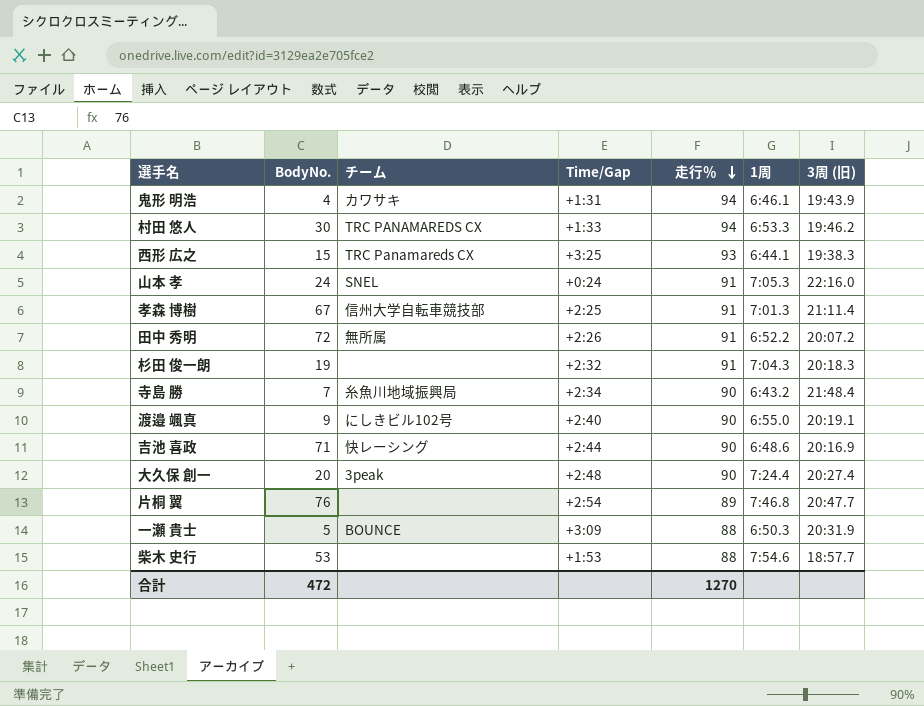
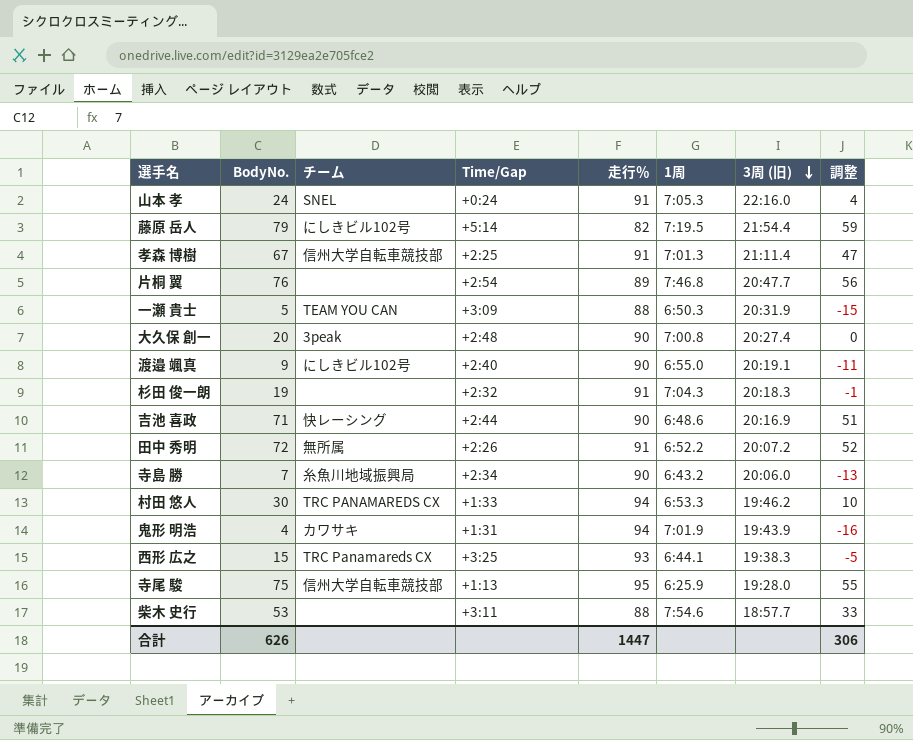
row order: 走行％ descending -> 3周 (旧) descending
column 調整 | formula: none -> [BodyNo.] - 20
row 藤原 岳人: none -> 79 | にしきビル102号 | +5:14 | 82 | 7:19.5 | 21:54.4 | 59
一瀬 貴士 | チーム: BOUNCE -> TEAM YOU CAN
大久保 創一 | 1周: 7:24.4 -> 7:00.8
寺島 勝 | 3周 (旧): 21:48.4 -> 20:06.0
鬼形 明浩 | 1周: 6:46.1 -> 7:01.9
row 寺尾 駿: none -> 75 | 信州大学自転車競技部 | +1:13 | 95 | 6:25.9 | 19:28.0 | 55
柴木 史行 | Time/Gap: +1:53 -> +3:11
合計 | BodyNo.: 472 -> 626
合計 | 走行％: 1270 -> 1447

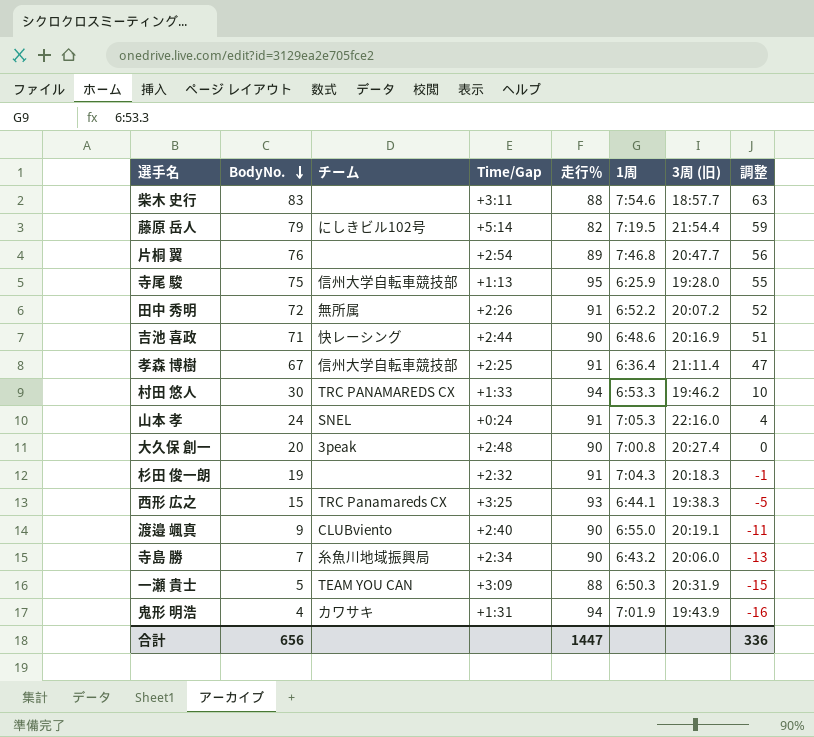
row order: 3周 (旧) descending -> BodyNo. descending
柴木 史行 | BodyNo.: 53 -> 83
柴木 史行 | 調整: 33 -> 63
孝森 博樹 | 1周: 7:01.3 -> 6:36.4
渡邉 颯真 | チーム: にしきビル102号 -> CLUBviento
合計 | BodyNo.: 626 -> 656
合計 | 調整: 306 -> 336

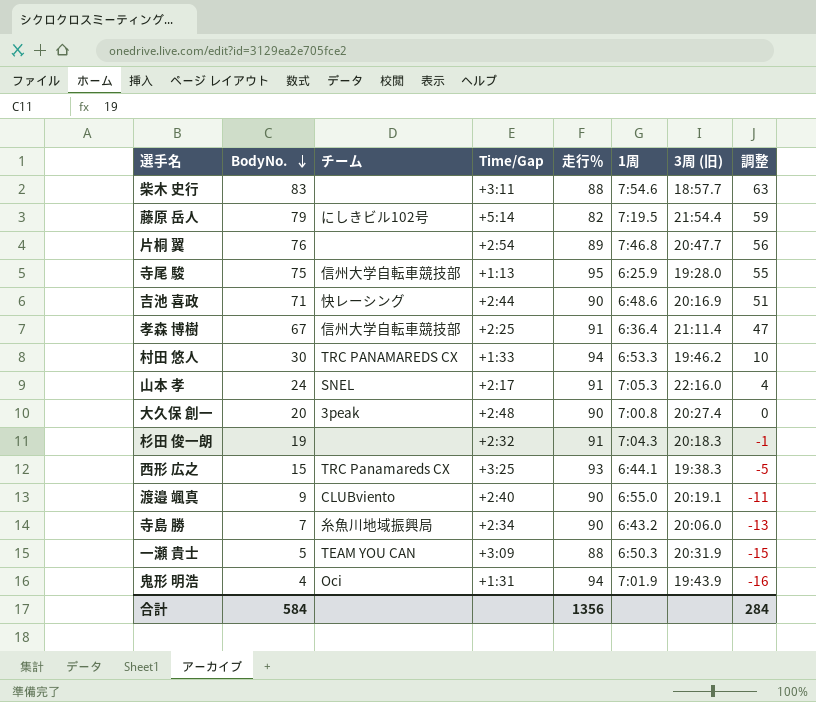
row 田中 秀明: 72 | 無所属 | +2:26 | 91 | 6:52.2 | 20:07.2 | 52 -> none
山本 孝 | Time/Gap: +0:24 -> +2:17
鬼形 明浩 | チーム: カワサキ -> Oci
合計 | BodyNo.: 656 -> 584
合計 | 走行％: 1447 -> 1356
合計 | 調整: 336 -> 284

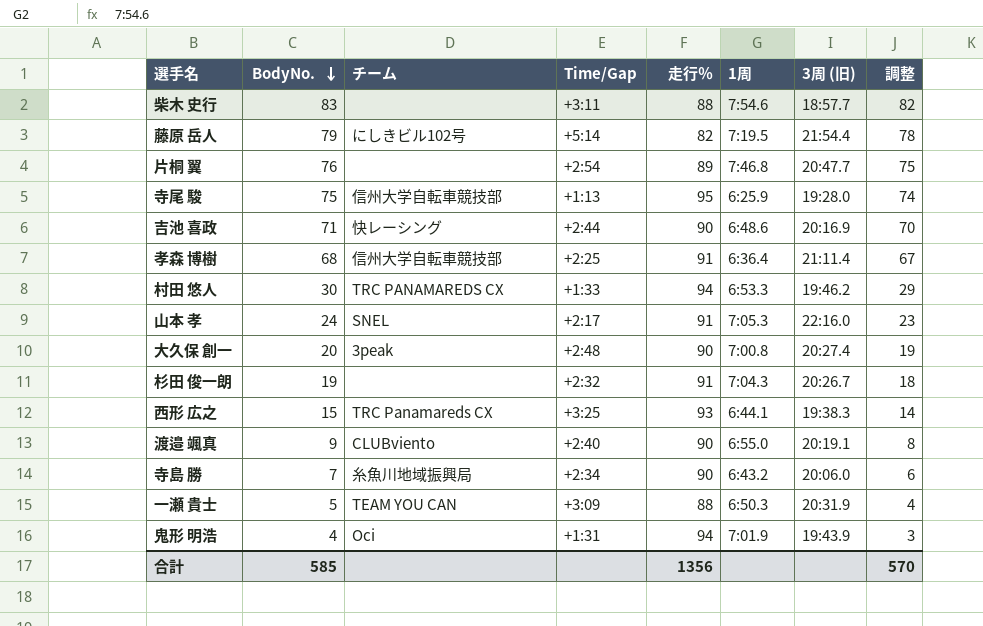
column 調整 | formula: [BodyNo.] - 20 -> [BodyNo.] - 1
孝森 博樹 | BodyNo.: 67 -> 68
杉田 俊一朗 | 3周 (旧): 20:18.3 -> 20:26.7
合計 | BodyNo.: 584 -> 585
合計 | 調整: 284 -> 570

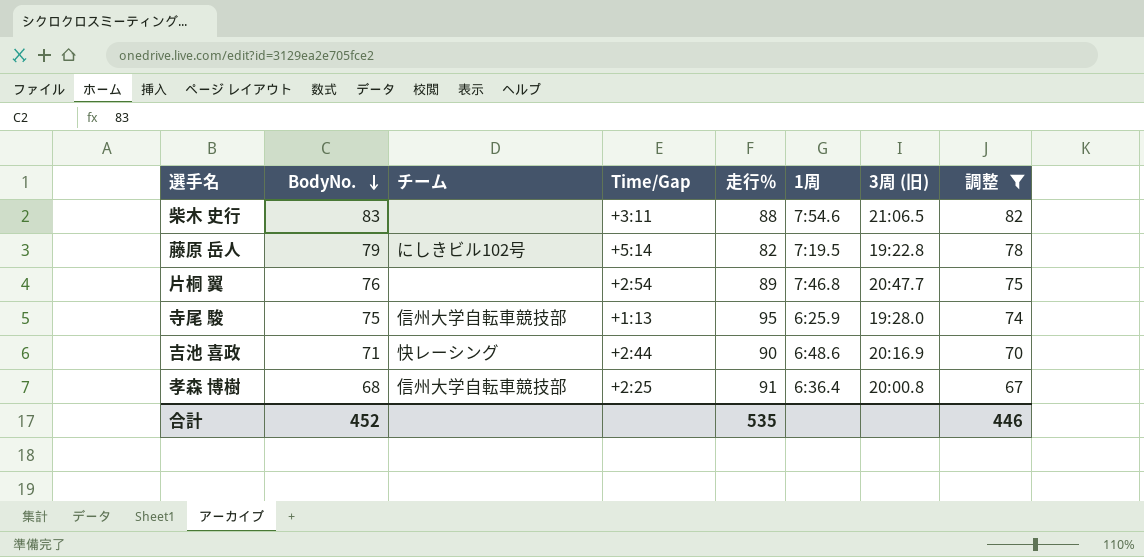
filter: none -> 調整 >= 67
柴木 史行 | 3周 (旧): 18:57.7 -> 21:06.5
藤原 岳人 | 3周 (旧): 21:54.4 -> 19:22.8
孝森 博樹 | 3周 (旧): 21:11.4 -> 20:00.8
合計 | BodyNo.: 585 -> 452
合計 | 走行％: 1356 -> 535
合計 | 調整: 570 -> 446

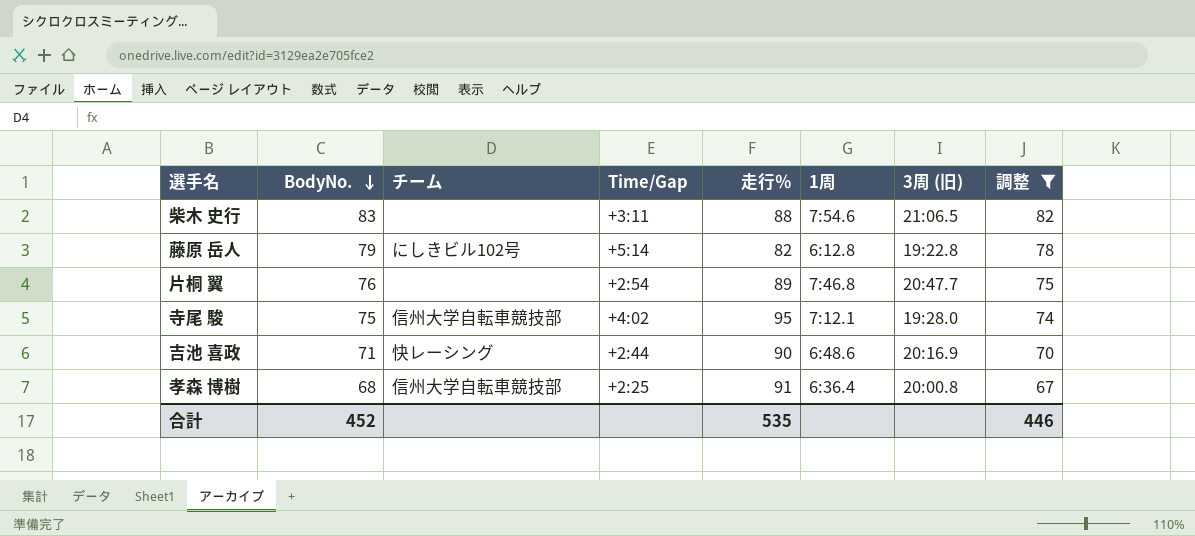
藤原 岳人 | 1周: 7:19.5 -> 6:12.8
寺尾 駿 | Time/Gap: +1:13 -> +4:02
寺尾 駿 | 1周: 6:25.9 -> 7:12.1

